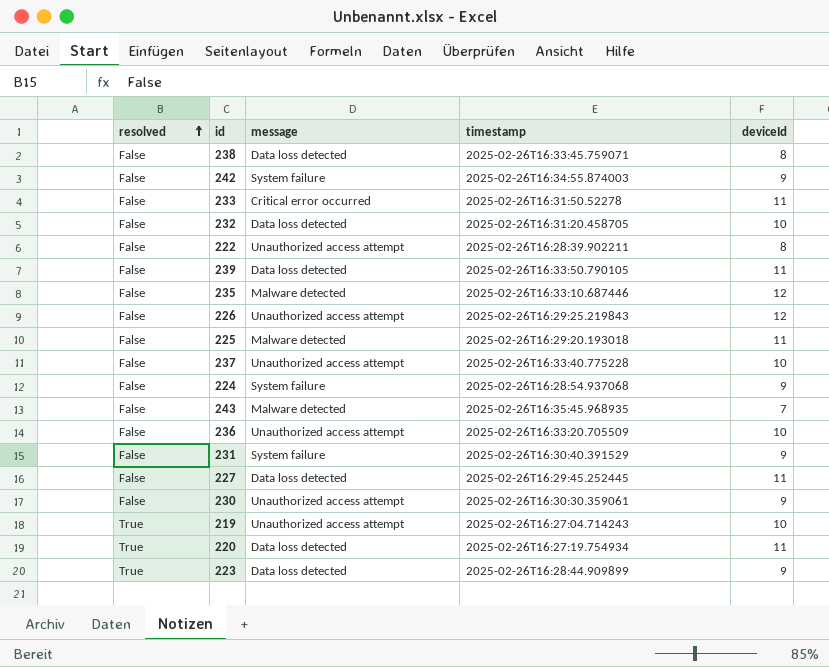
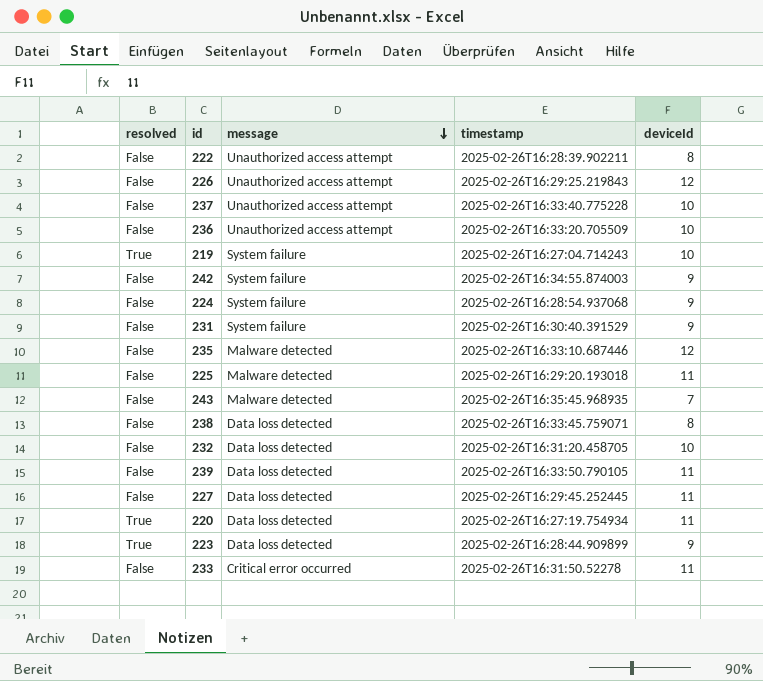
row order: resolved ascending -> message descending
row 230: False | Unauthorized access attempt | 2025-02-26T16:30:30.359061 | 9 -> none
219 | message: Unauthorized access attempt -> System failure

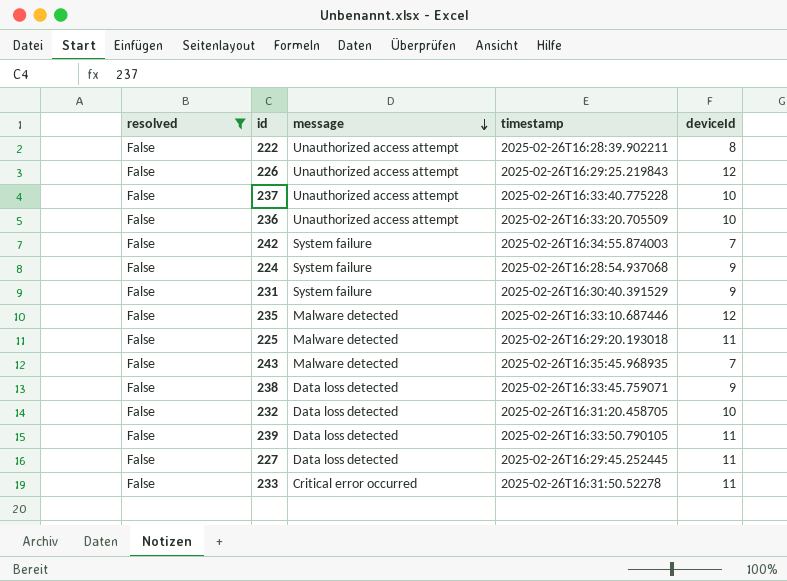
filter: none -> resolved = False
242 | deviceId: 9 -> 7
238 | deviceId: 8 -> 9

